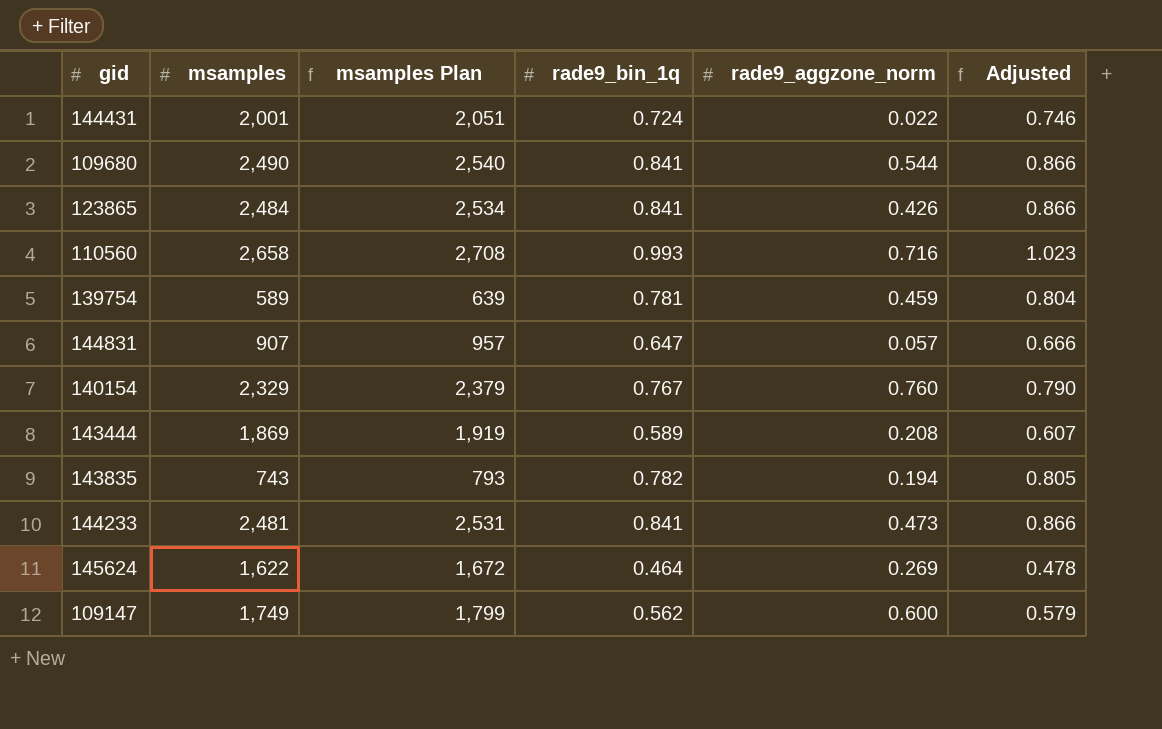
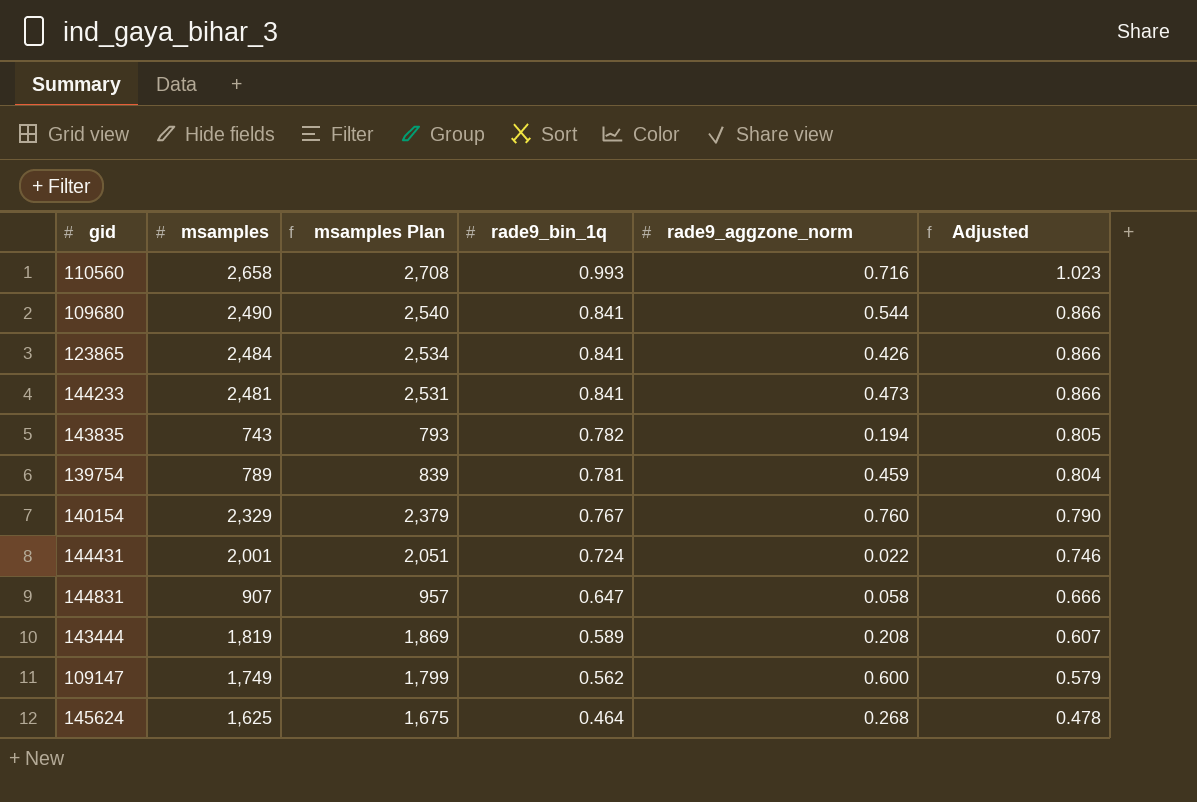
row order: none -> rade9_bin_1q descending
139754 | msamples: 589 -> 789
139754 | msamples Plan: 639 -> 839
144831 | rade9_aggzone_norm: 0.057 -> 0.058
143444 | msamples: 1,869 -> 1,819
143444 | msamples Plan: 1,919 -> 1,869
145624 | msamples: 1,622 -> 1,625
145624 | msamples Plan: 1,672 -> 1,675
145624 | rade9_aggzone_norm: 0.269 -> 0.268

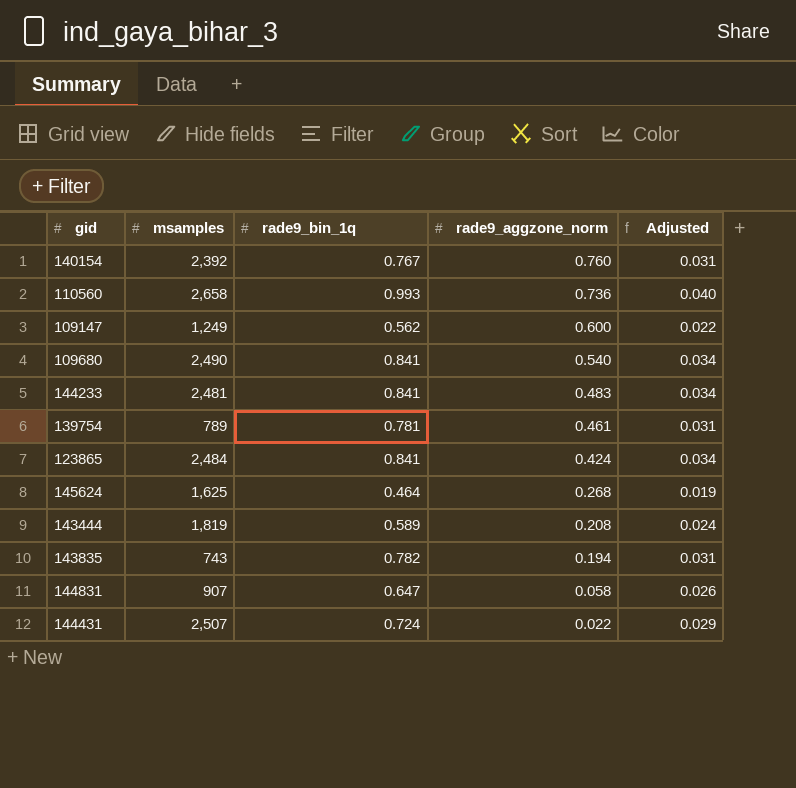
row order: rade9_bin_1q descending -> rade9_aggzone_norm descending
column msamples Plan | formula: [msamples] + 50 -> none
column Adjusted | formula: [rade9_bin_1q] * 1.03 -> [rade9_bin_1q] * 0.04
140154 | msamples: 2,329 -> 2,392
110560 | rade9_aggzone_norm: 0.716 -> 0.736
109147 | msamples: 1,749 -> 1,249
109680 | rade9_aggzone_norm: 0.544 -> 0.540
144233 | rade9_aggzone_norm: 0.473 -> 0.483
139754 | rade9_aggzone_norm: 0.459 -> 0.461
123865 | rade9_aggzone_norm: 0.426 -> 0.424
144431 | msamples: 2,001 -> 2,507

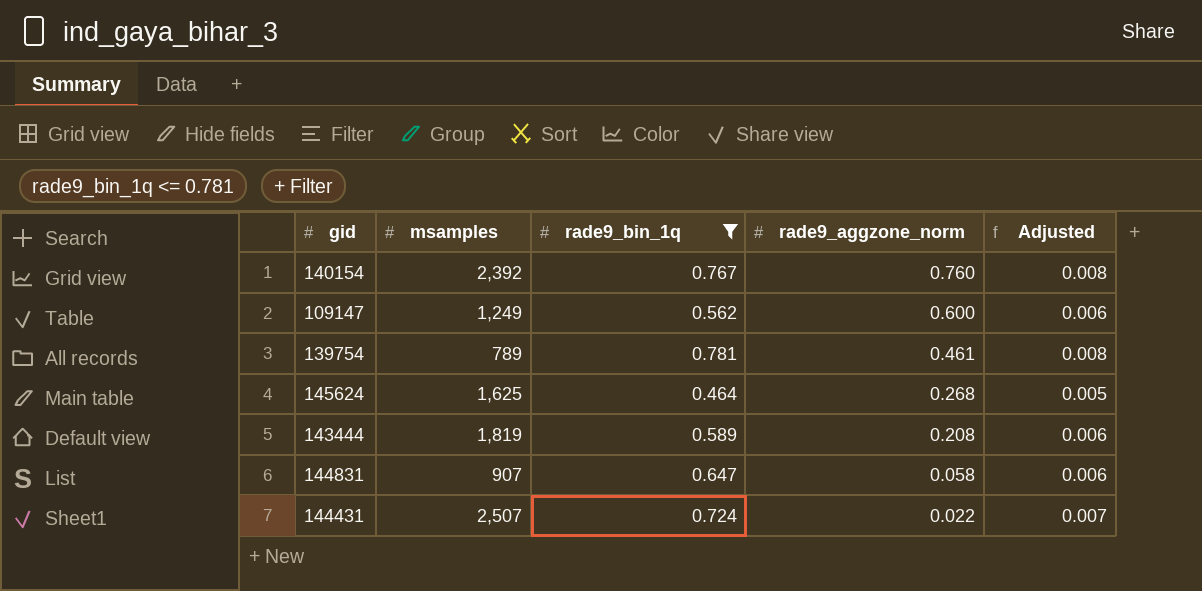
filter: none -> rade9_bin_1q <= 0.781
column Adjusted | formula: [rade9_bin_1q] * 0.04 -> [rade9_bin_1q] * 0.01

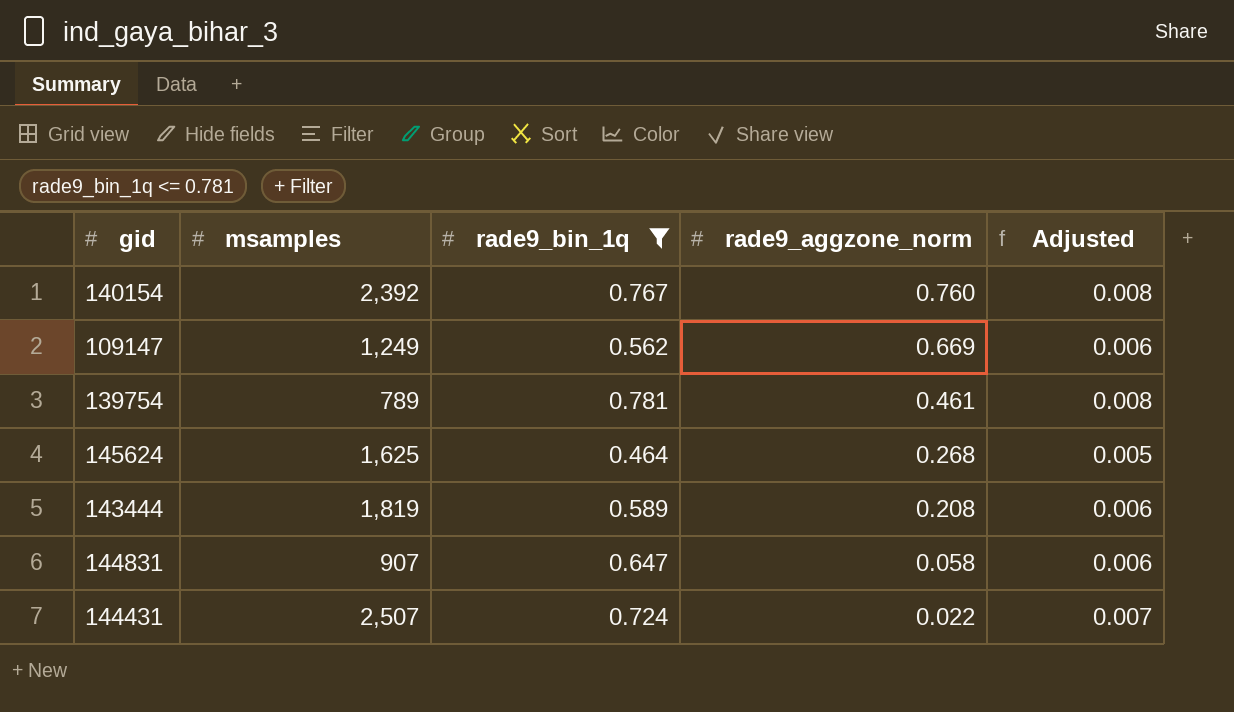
109147 | rade9_aggzone_norm: 0.600 -> 0.669

